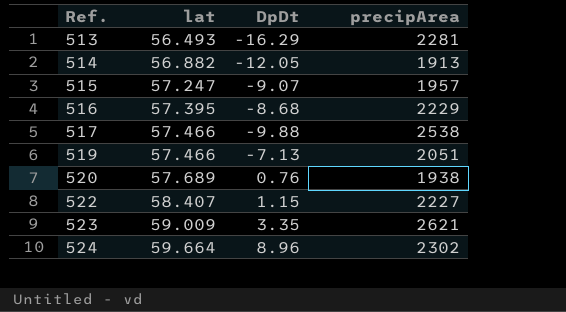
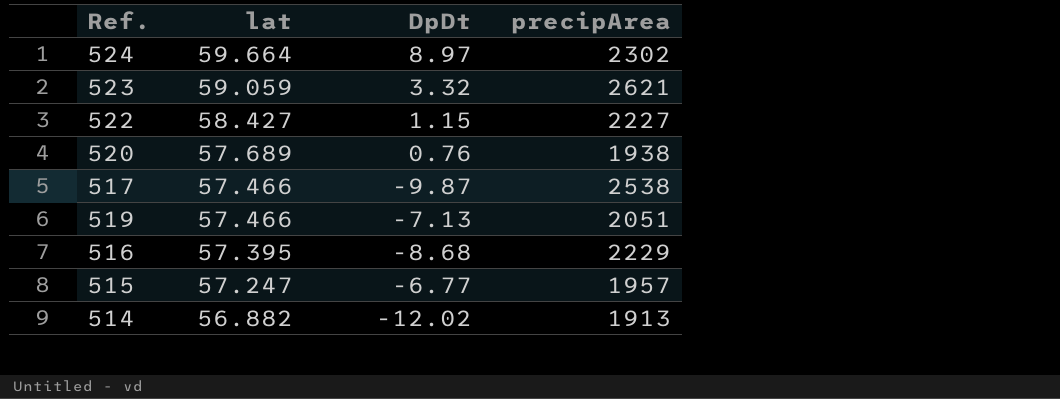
row order: Ref. ascending -> lat descending
row 513: 56.493 | -16.29 | 2281 -> none
524 | DpDt: 8.96 -> 8.97
523 | lat: 59.009 -> 59.059
523 | DpDt: 3.35 -> 3.32
522 | lat: 58.407 -> 58.427
517 | DpDt: -9.88 -> -9.87
515 | DpDt: -9.07 -> -6.77
514 | DpDt: -12.05 -> -12.02

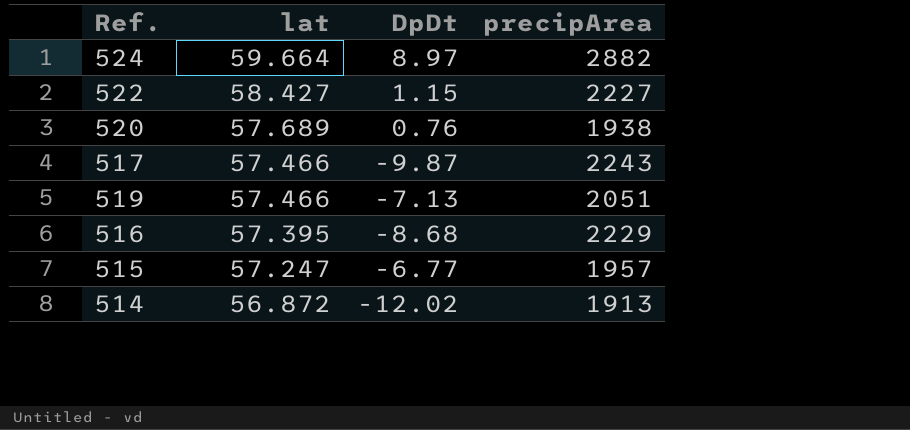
row 523: 59.059 | 3.32 | 2621 -> none
524 | precipArea: 2302 -> 2882
517 | precipArea: 2538 -> 2243
514 | lat: 56.882 -> 56.872

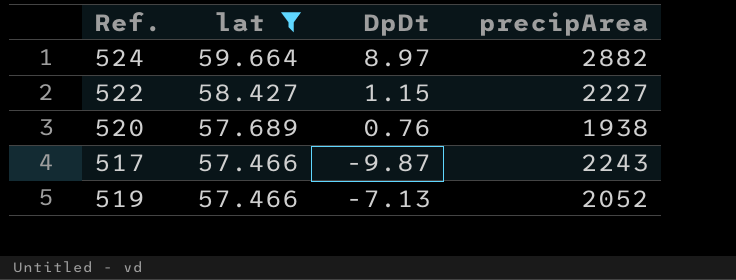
filter: none -> lat >= 57.466
519 | precipArea: 2051 -> 2052

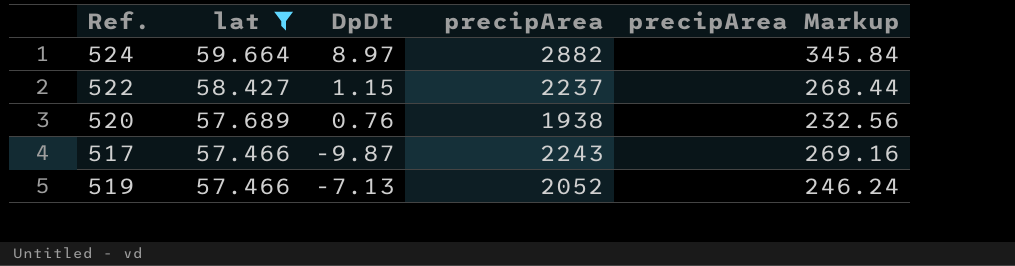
column precipArea Markup | formula: none -> [precipArea] * 0.12
522 | precipArea: 2227 -> 2237

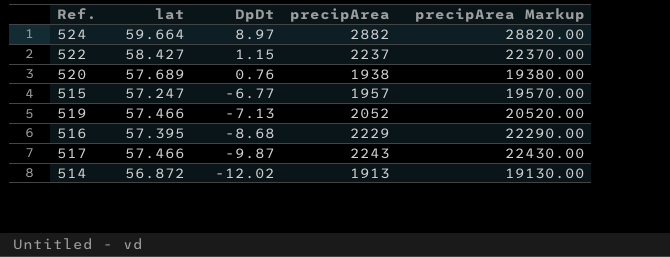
filter: lat >= 57.466 -> none
row order: lat descending -> DpDt descending
column precipArea Markup | formula: [precipArea] * 0.12 -> [precipArea] * 10

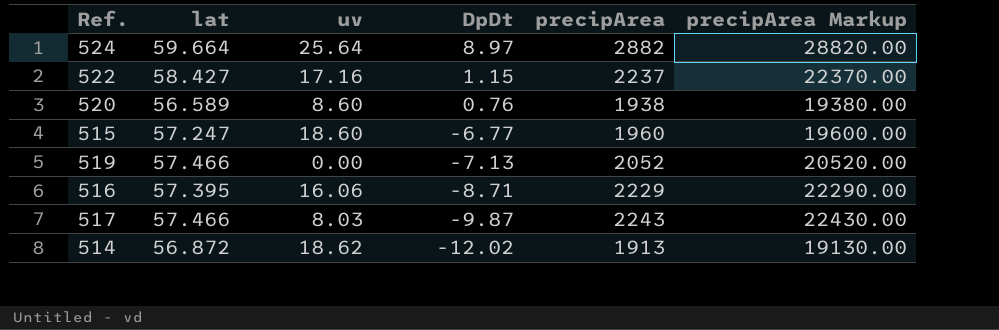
column uv | position: none -> 3
520 | lat: 57.689 -> 56.589
515 | precipArea: 1957 -> 1960
515 | precipArea Markup: 19570.00 -> 19600.00
516 | DpDt: -8.68 -> -8.71

